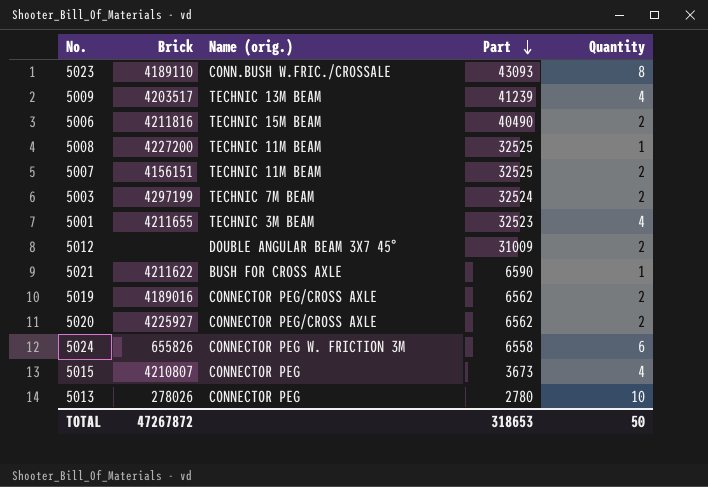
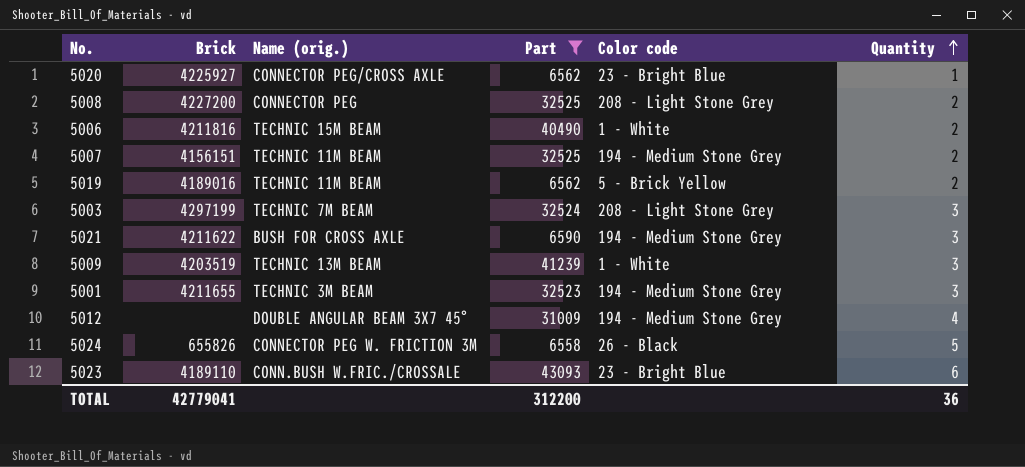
filter: none -> Part >= 6558
row order: Part descending -> Quantity ascending
column Color code | position: none -> 5
5020 | Quantity: 2 -> 1
5008 | Name (orig.): TECHNIC 11M BEAM -> CONNECTOR PEG
5008 | Quantity: 1 -> 2
5019 | Name (orig.): CONNECTOR PEG/CROSS AXLE -> TECHNIC 11M BEAM
5003 | Quantity: 2 -> 3
5021 | Quantity: 1 -> 3
5009 | Brick: 4203517 -> 4203519
5009 | Quantity: 4 -> 3
5001 | Quantity: 4 -> 3
5012 | Quantity: 2 -> 4
5024 | Quantity: 6 -> 5
5023 | Quantity: 8 -> 6
TOTAL | Brick: 47267872 -> 42779041
TOTAL | Part: 318653 -> 312200
TOTAL | Quantity: 50 -> 36

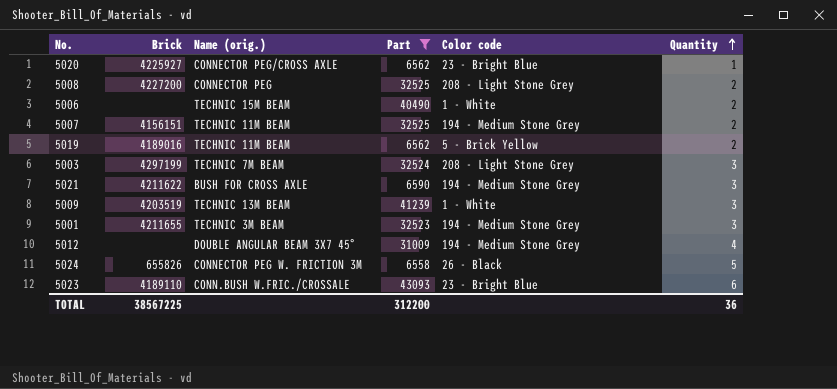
5006 | Brick: 4211816 -> none
TOTAL | Brick: 42779041 -> 38567225

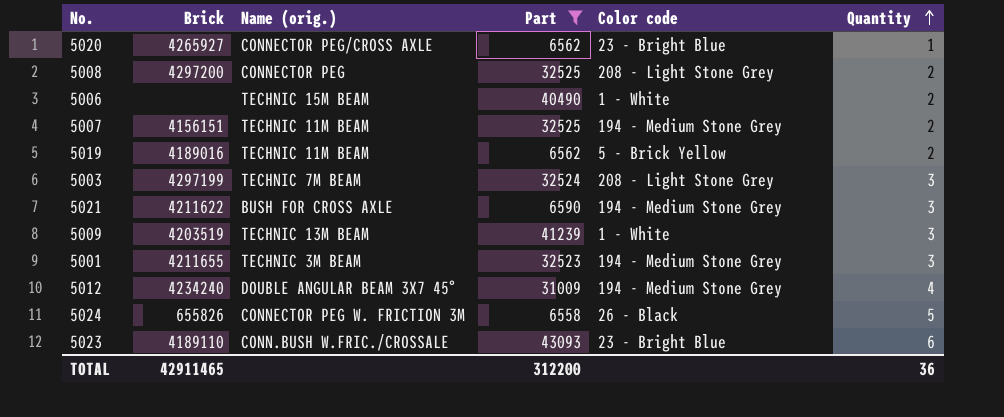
5020 | Brick: 4225927 -> 4265927
5008 | Brick: 4227200 -> 4297200
5012 | Brick: none -> 4234240
TOTAL | Brick: 38567225 -> 42911465

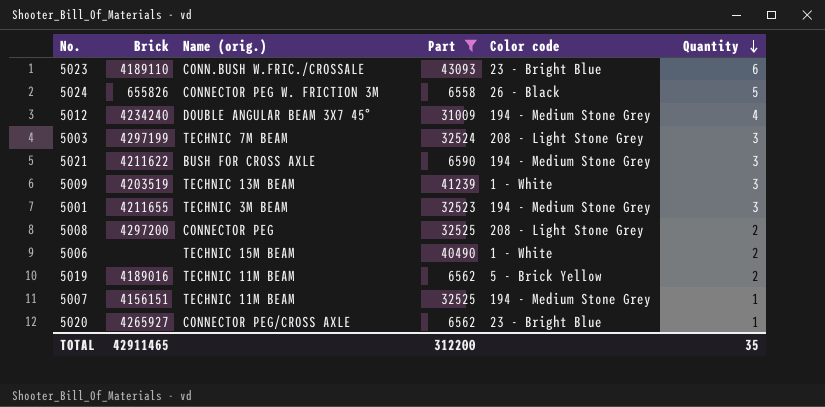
row order: Quantity ascending -> Quantity descending
5007 | Quantity: 2 -> 1
TOTAL | Quantity: 36 -> 35

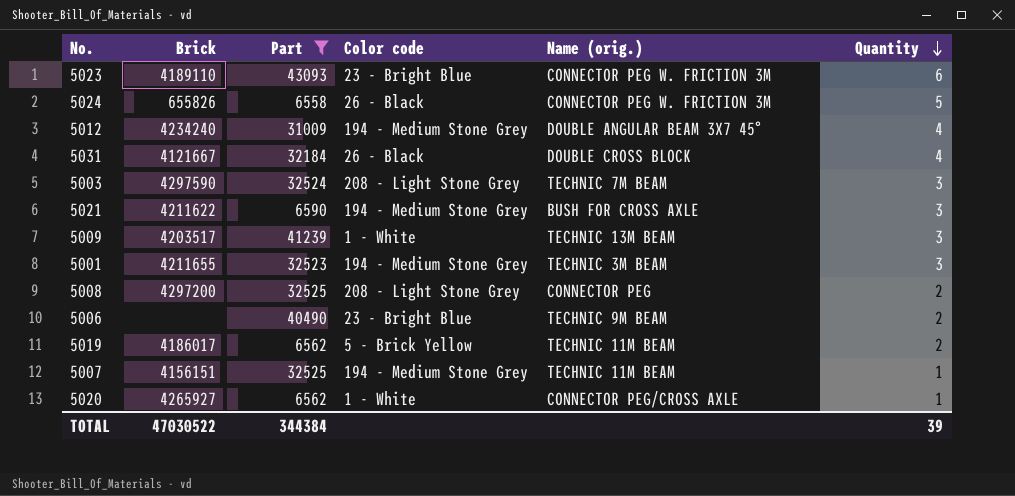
column Name (orig.) | position: 3 -> 5
5023 | Name (orig.): CONN.BUSH W.FRIC./CROSSALE -> CONNECTOR PEG W. FRICTION 3M
row 5031: none -> 4121667 | 32184 | 26 - Black | DOUBLE CROSS BLOCK | 4
5003 | Brick: 4297199 -> 4297590
5009 | Brick: 4203519 -> 4203517
5006 | Color code: 1 - White -> 23 - Bright Blue
5006 | Name (orig.): TECHNIC 15M BEAM -> TECHNIC 9M BEAM
5019 | Brick: 4189016 -> 4186017
5020 | Color code: 23 - Bright Blue -> 1 - White
TOTAL | Brick: 42911465 -> 47030522
TOTAL | Part: 312200 -> 344384
TOTAL | Quantity: 35 -> 39

